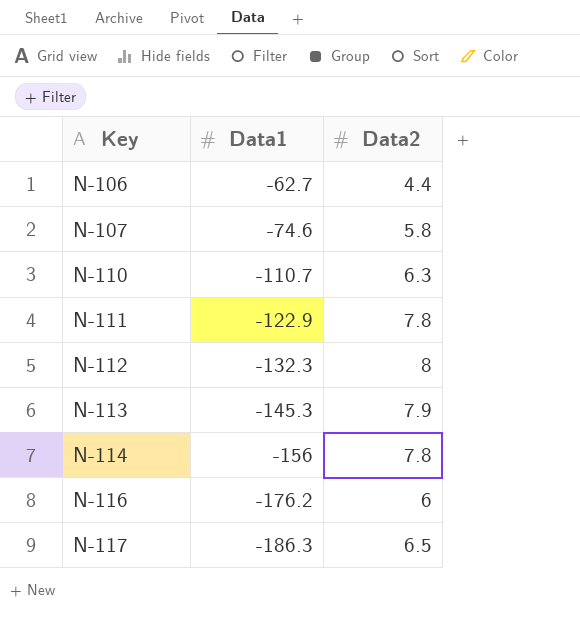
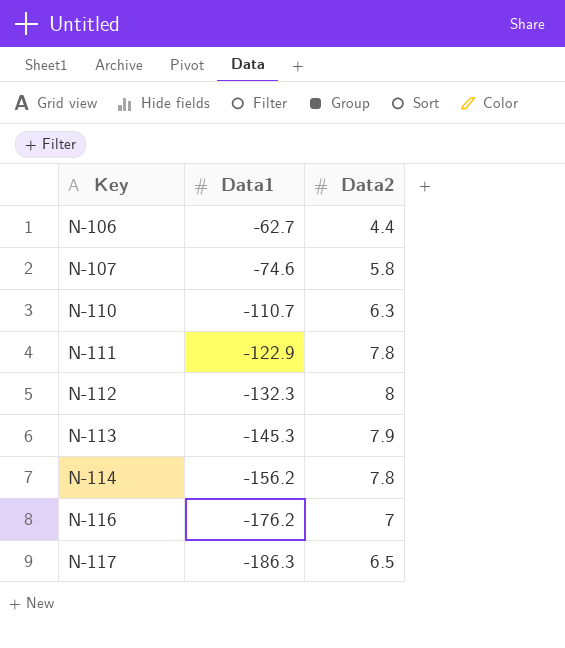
N-114 | Data1: -156 -> -156.2
N-116 | Data2: 6 -> 7

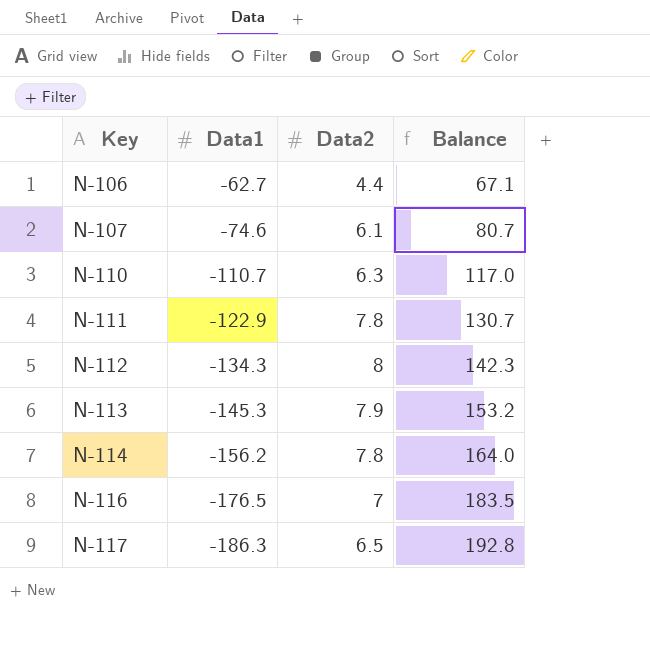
column Balance | formula: none -> [Data2] - [Data1]
N-107 | Data2: 5.8 -> 6.1
N-112 | Data1: -132.3 -> -134.3
N-116 | Data1: -176.2 -> -176.5

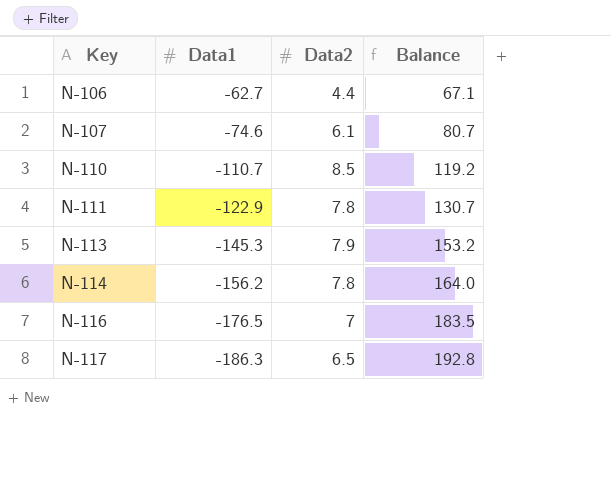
row N-112: -134.3 | 8 | 142.3 -> none
N-110 | Data2: 6.3 -> 8.5
N-110 | Balance: 117.0 -> 119.2

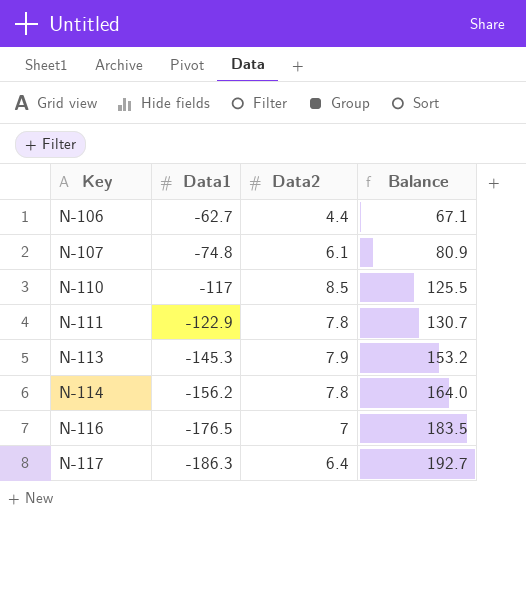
N-107 | Data1: -74.6 -> -74.8
N-107 | Balance: 80.7 -> 80.9
N-110 | Data1: -110.7 -> -117
N-110 | Balance: 119.2 -> 125.5
N-117 | Data2: 6.5 -> 6.4
N-117 | Balance: 192.8 -> 192.7

